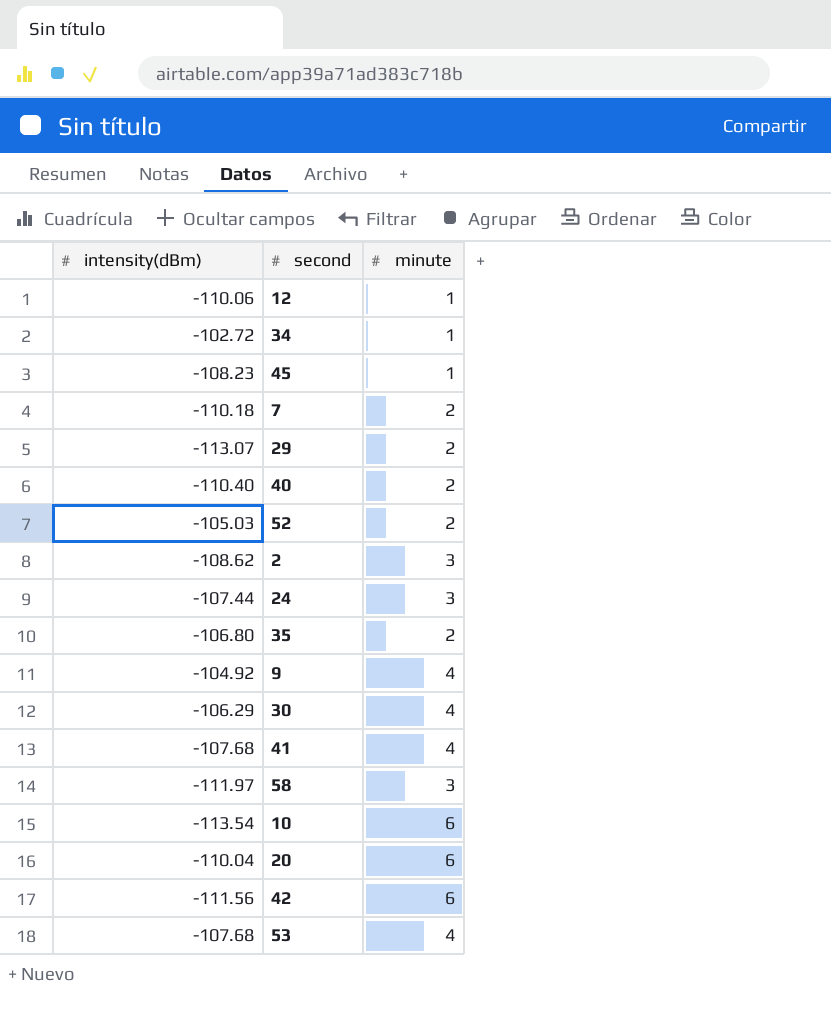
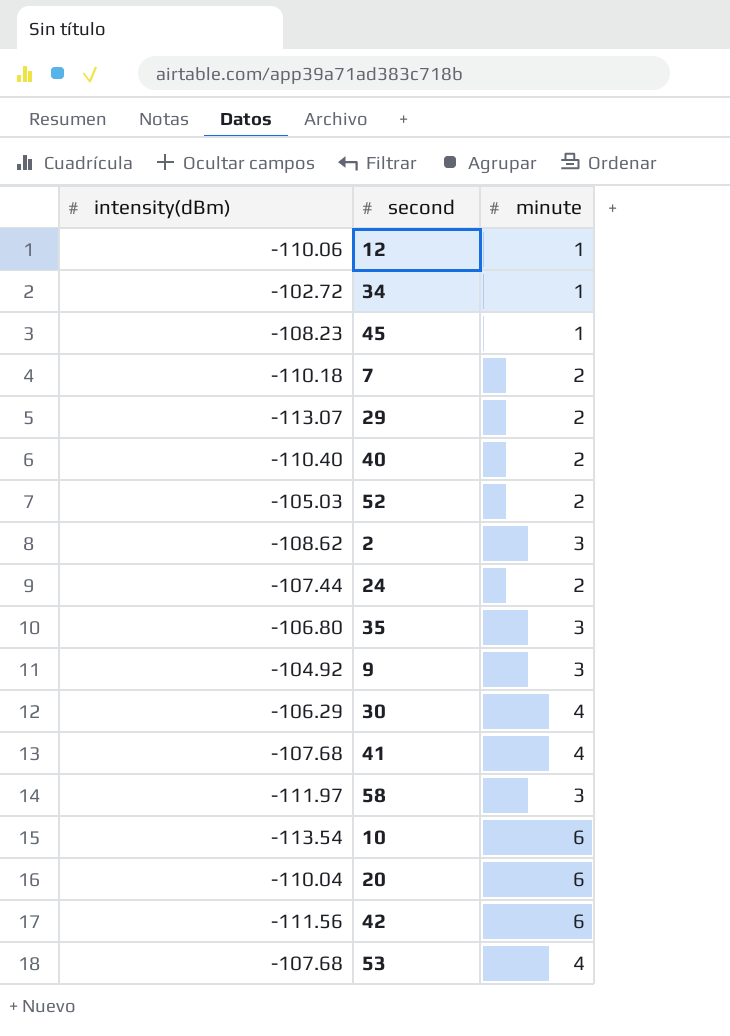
24 | minute: 3 -> 2
35 | minute: 2 -> 3
9 | minute: 4 -> 3

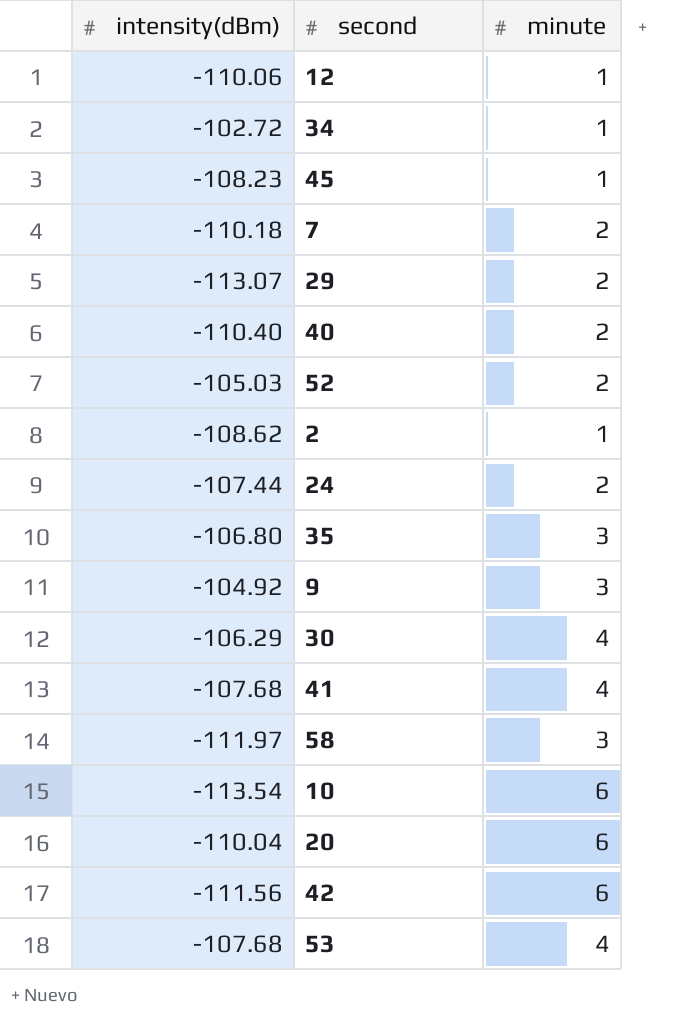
2 | minute: 3 -> 1

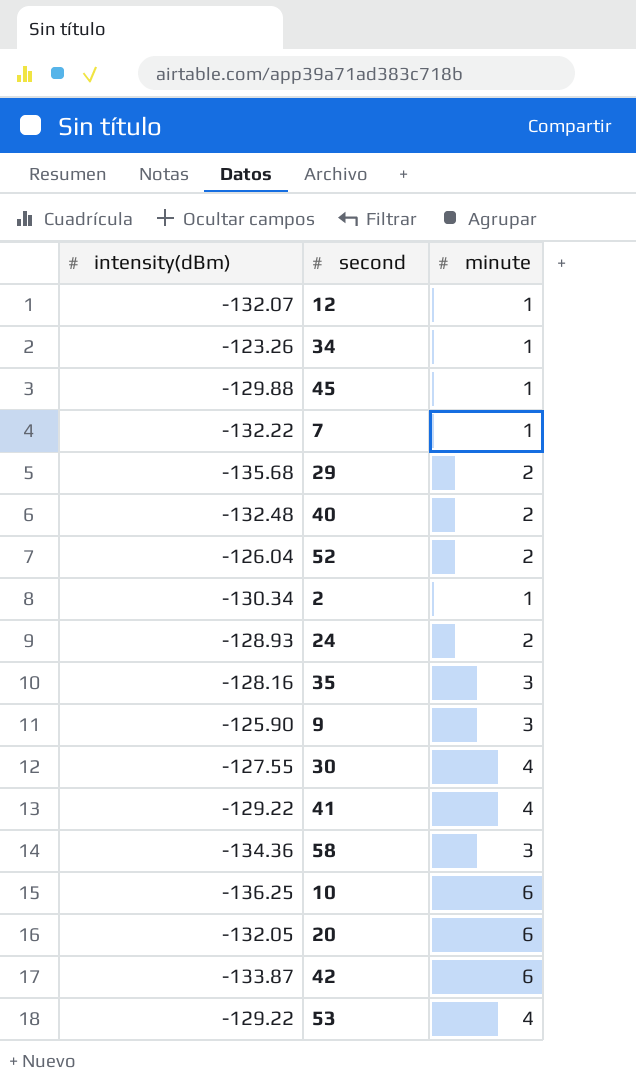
12 | intensity(dBm): -110.06 -> -132.07
34 | intensity(dBm): -102.72 -> -123.26
45 | intensity(dBm): -108.23 -> -129.88
7 | intensity(dBm): -110.18 -> -132.22
7 | minute: 2 -> 1
29 | intensity(dBm): -113.07 -> -135.68
40 | intensity(dBm): -110.40 -> -132.48
52 | intensity(dBm): -105.03 -> -126.04
2 | intensity(dBm): -108.62 -> -130.34
24 | intensity(dBm): -107.44 -> -128.93
35 | intensity(dBm): -106.80 -> -128.16
9 | intensity(dBm): -104.92 -> -125.90
30 | intensity(dBm): -106.29 -> -127.55
41 | intensity(dBm): -107.68 -> -129.22
58 | intensity(dBm): -111.97 -> -134.36
10 | intensity(dBm): -113.54 -> -136.25
20 | intensity(dBm): -110.04 -> -132.05
42 | intensity(dBm): -111.56 -> -133.87
53 | intensity(dBm): -107.68 -> -129.22

